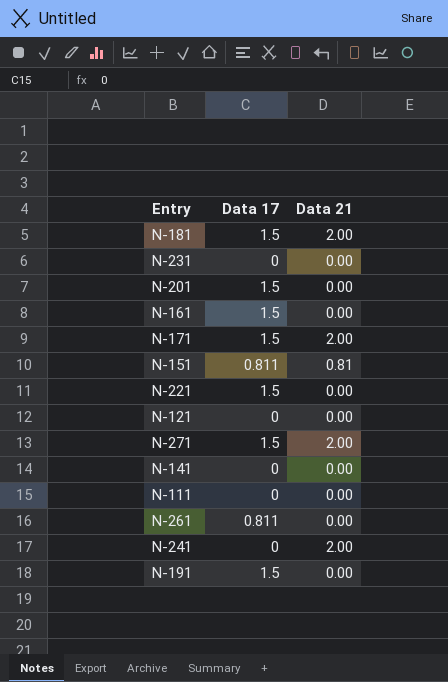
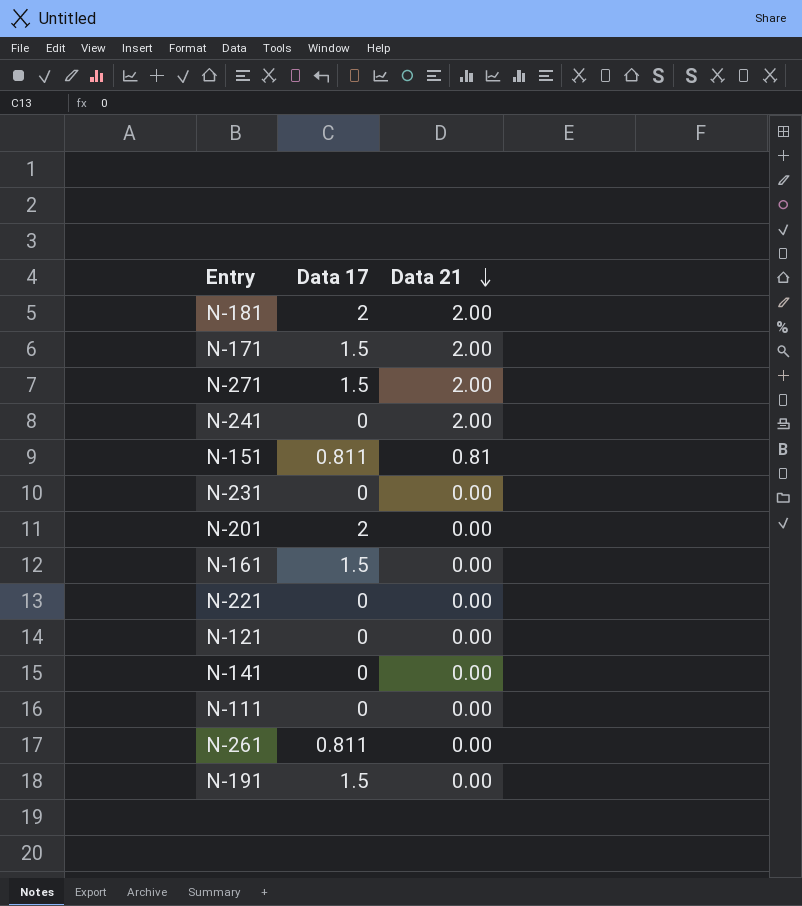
row order: none -> Data 21 descending
N-181 | Data 17: 1.5 -> 2
N-201 | Data 17: 1.5 -> 2
N-221 | Data 17: 1.5 -> 0

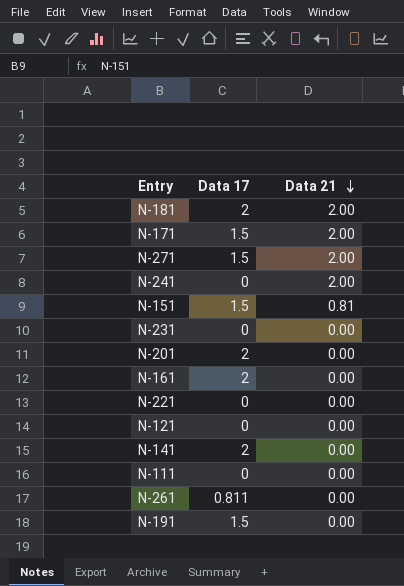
N-151 | Data 17: 0.811 -> 1.5
N-161 | Data 17: 1.5 -> 2
N-141 | Data 17: 0 -> 2

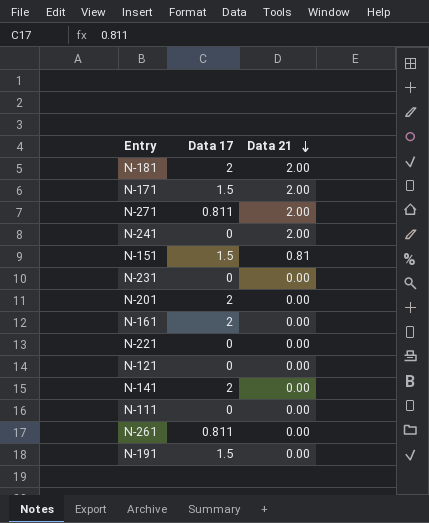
N-271 | Data 17: 1.5 -> 0.811

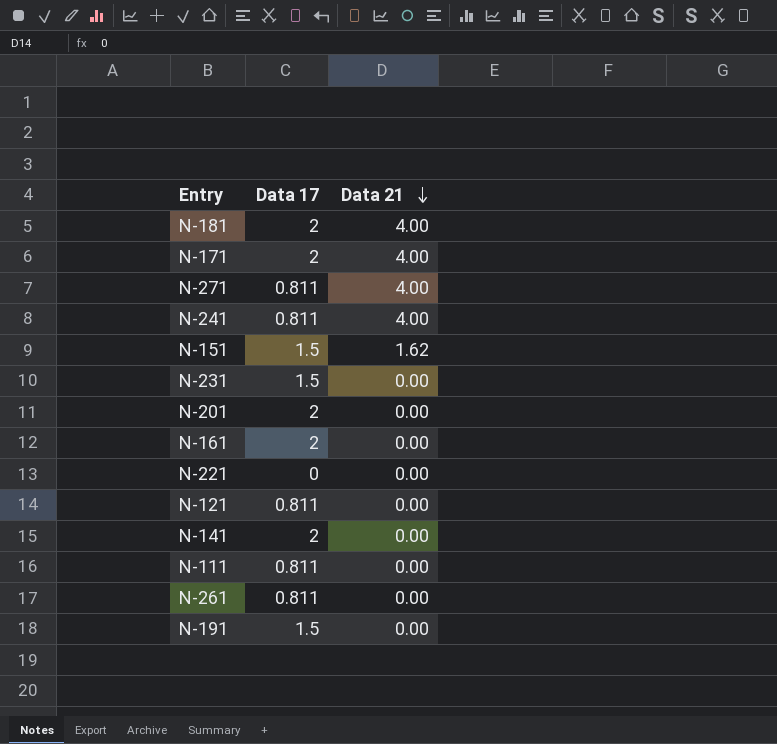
N-181 | Data 21: 2.00 -> 4.00
N-171 | Data 17: 1.5 -> 2
N-171 | Data 21: 2.00 -> 4.00
N-271 | Data 21: 2.00 -> 4.00
N-241 | Data 17: 0 -> 0.811
N-241 | Data 21: 2.00 -> 4.00
N-151 | Data 21: 0.81 -> 1.62
N-231 | Data 17: 0 -> 1.5
N-121 | Data 17: 0 -> 0.811
N-111 | Data 17: 0 -> 0.811

